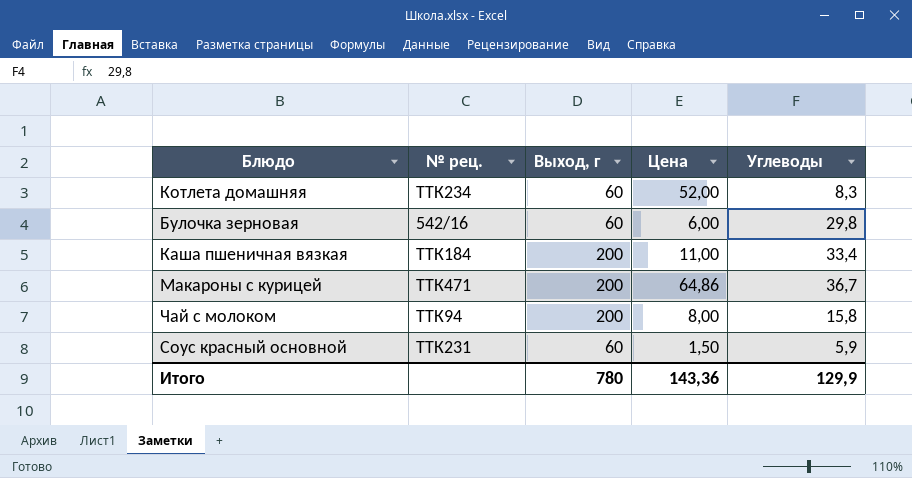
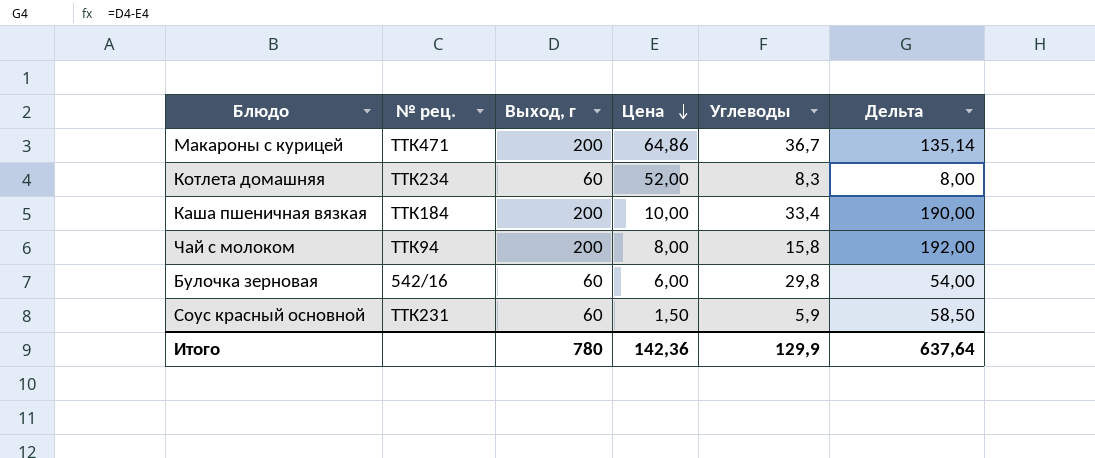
row order: none -> Цена descending
column Дельта | formula: none -> [Выход, г] - [Цена]
Каша пшеничная вязкая | Цена: 11,00 -> 10,00
Итого | Цена: 143,36 -> 142,36

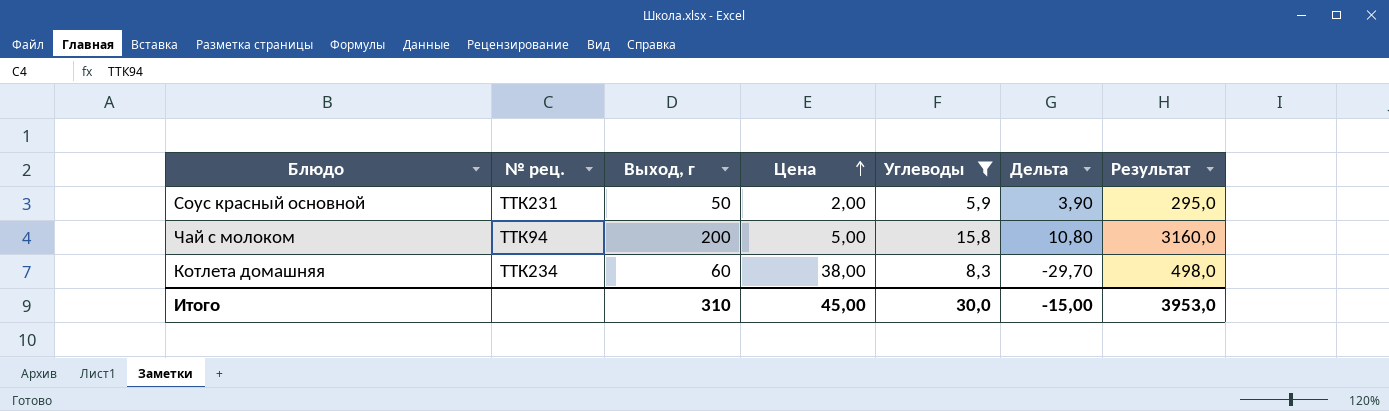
filter: none -> Углеводы <= 15,8
row order: Цена descending -> Цена ascending
column Дельта | formula: [Выход, г] - [Цена] -> [Углеводы] - [Цена]
column Результат | formula: none -> [Выход, г] * [Углеводы]
Соус красный основной | Выход, г: 60 -> 50
Соус красный основной | Цена: 1,50 -> 2,00
Чай с молоком | Цена: 8,00 -> 5,00
Котлета домашняя | Цена: 52,00 -> 38,00
Итого | Выход, г: 780 -> 310
Итого | Цена: 142,36 -> 45,00
Итого | Углеводы: 129,9 -> 30,0
Итого | Дельта: 637,64 -> -15,00

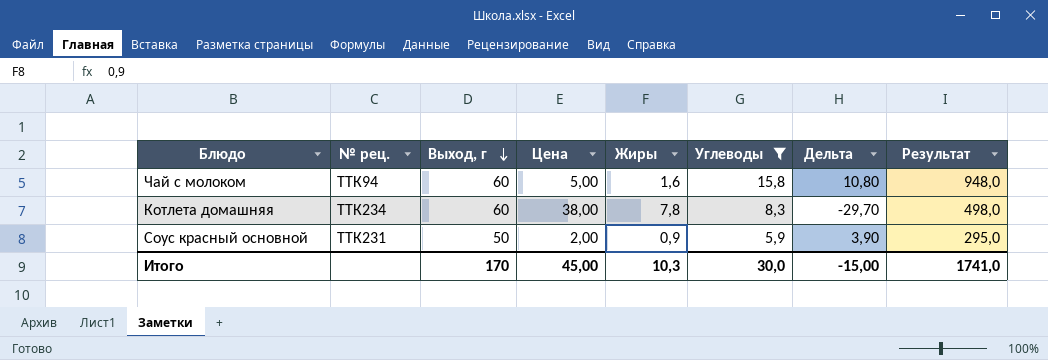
row order: Цена ascending -> Выход, г descending
column Жиры | position: none -> 5
Чай с молоком | Выход, г: 200 -> 60
Чай с молоком | Результат: 3160,0 -> 948,0
Итого | Выход, г: 310 -> 170
Итого | Результат: 3953,0 -> 1741,0

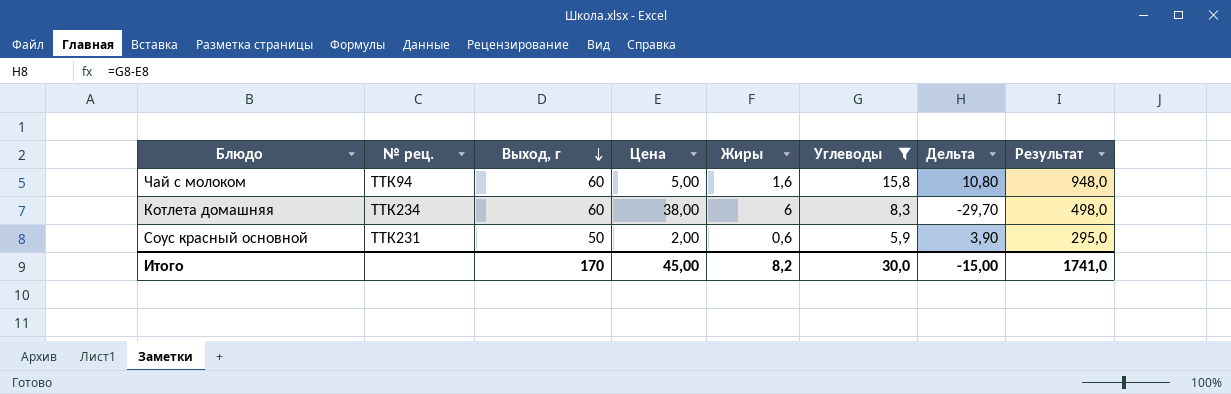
Котлета домашняя | Жиры: 7,8 -> 6
Соус красный основной | Жиры: 0,9 -> 0,6
Итого | Жиры: 10,3 -> 8,2

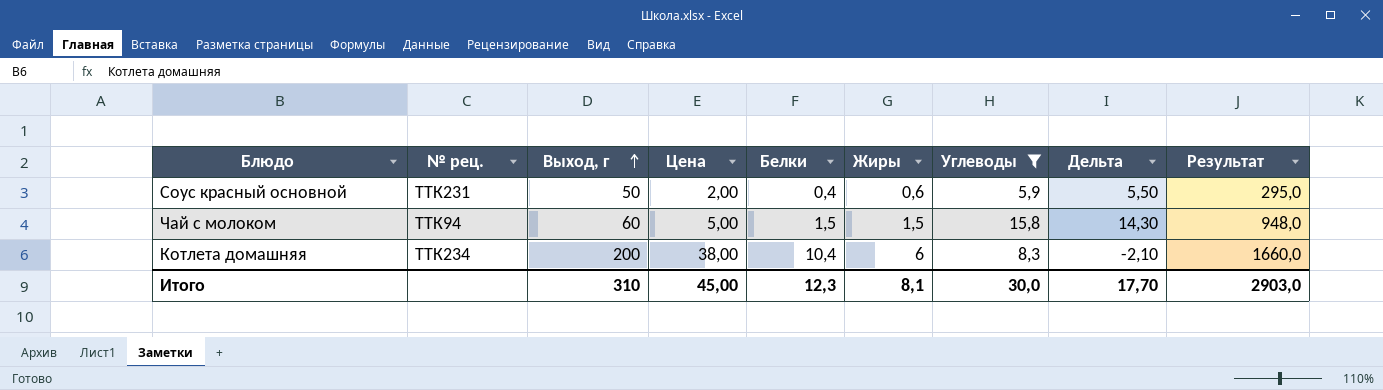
row order: Выход, г descending -> Выход, г ascending
column Белки | position: none -> 5
column Дельта | formula: [Углеводы] - [Цена] -> [Углеводы] - [Белки]
Чай с молоком | Жиры: 1,6 -> 1,5
Котлета домашняя | Выход, г: 60 -> 200
Котлета домашняя | Результат: 498,0 -> 1660,0
Итого | Выход, г: 170 -> 310
Итого | Жиры: 8,2 -> 8,1
Итого | Дельта: -15,00 -> 17,70
Итого | Результат: 1741,0 -> 2903,0

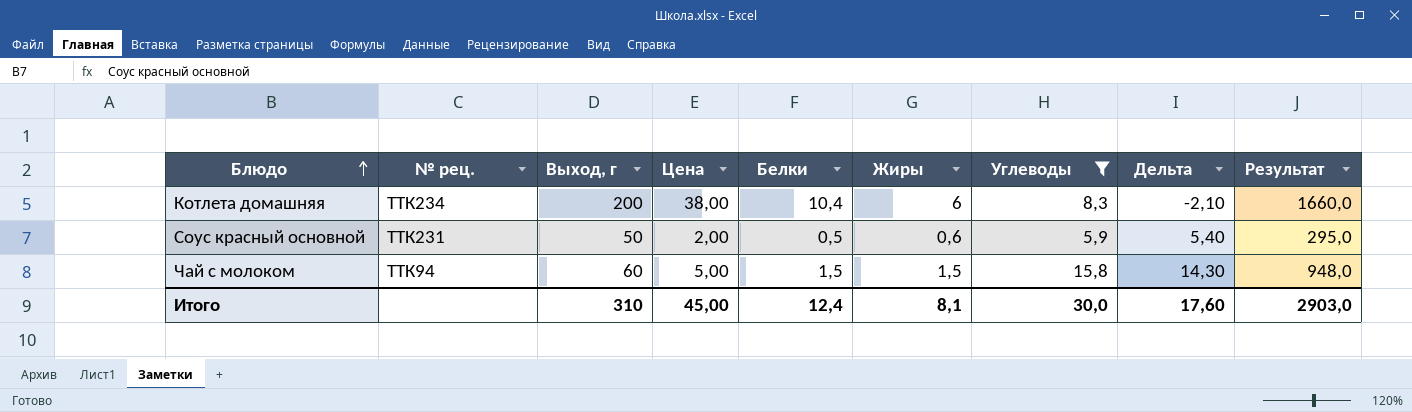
row order: Выход, г ascending -> Блюдо ascending
Соус красный основной | Белки: 0,4 -> 0,5
Соус красный основной | Дельта: 5,50 -> 5,40
Итого | Белки: 12,3 -> 12,4
Итого | Дельта: 17,70 -> 17,60

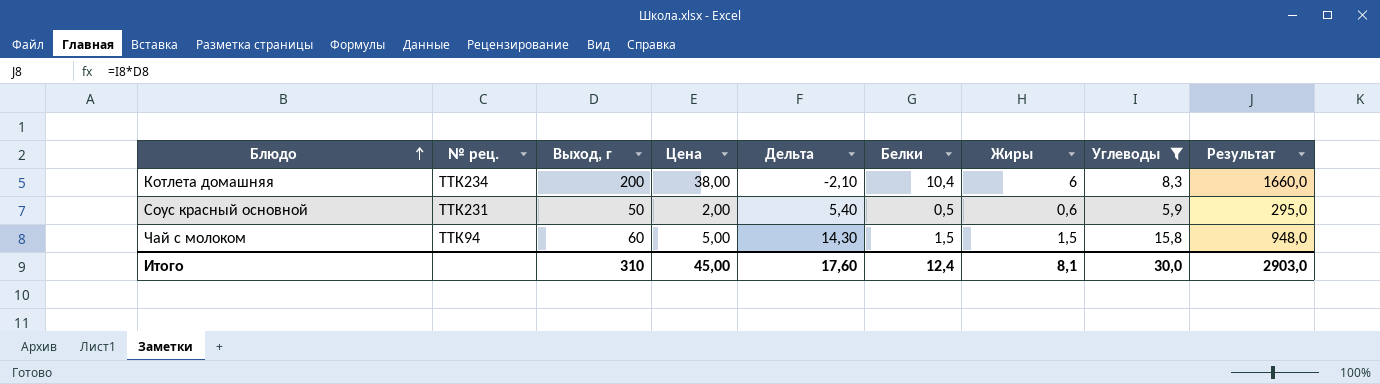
column Дельта | position: 8 -> 5

